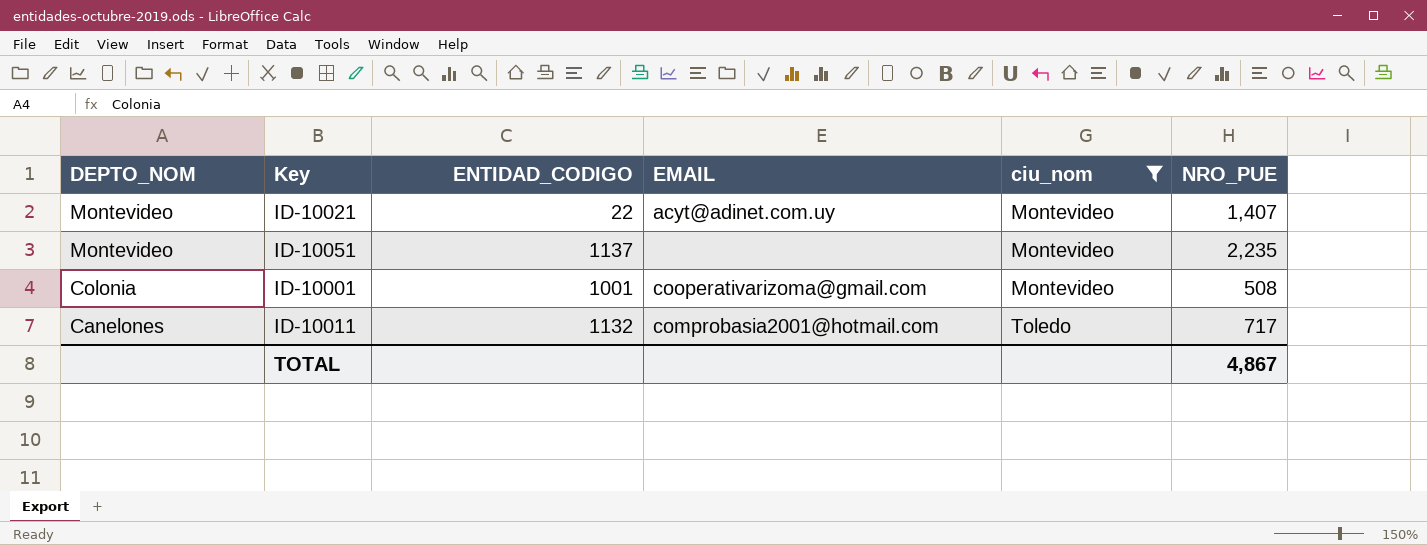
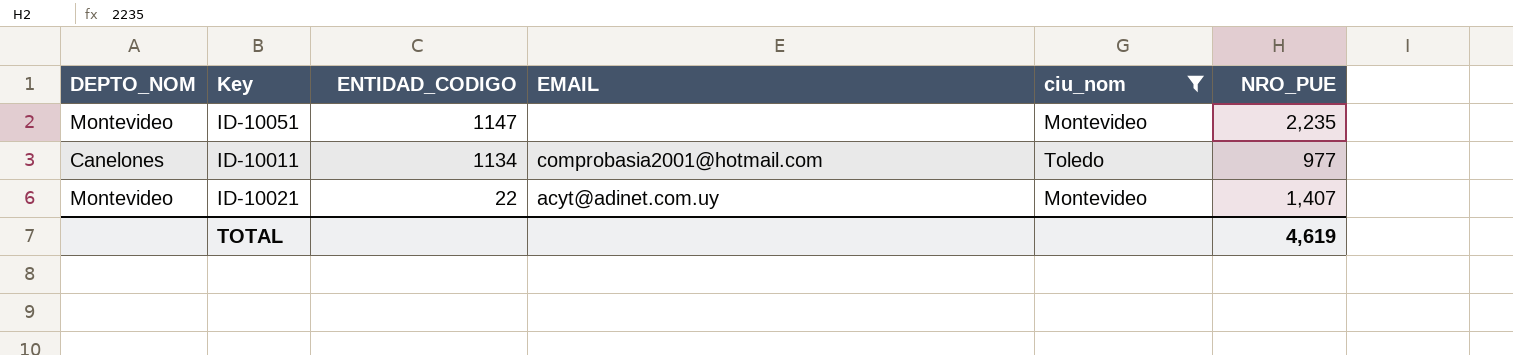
row order: DEPTO_NOM descending -> ENTIDAD_CODIGO descending
row ID-10001: Colonia | 1001 | cooperativarizoma@gmail.com | Montevideo | 508 -> none
ID-10051 | ENTIDAD_CODIGO: 1137 -> 1147
ID-10011 | ENTIDAD_CODIGO: 1132 -> 1134
ID-10011 | NRO_PUE: 717 -> 977
TOTAL | NRO_PUE: 4,867 -> 4,619

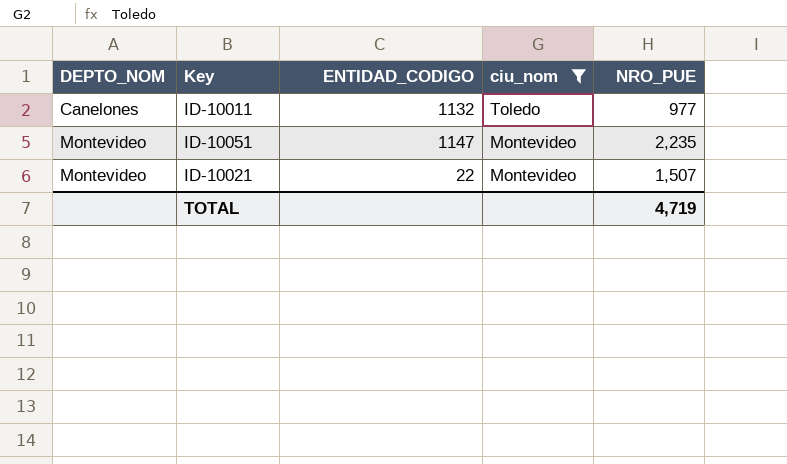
row order: ENTIDAD_CODIGO descending -> DEPTO_NOM ascending
column EMAIL | position: 4 -> none
ID-10011 | ENTIDAD_CODIGO: 1134 -> 1132
ID-10021 | NRO_PUE: 1,407 -> 1,507
TOTAL | NRO_PUE: 4,619 -> 4,719

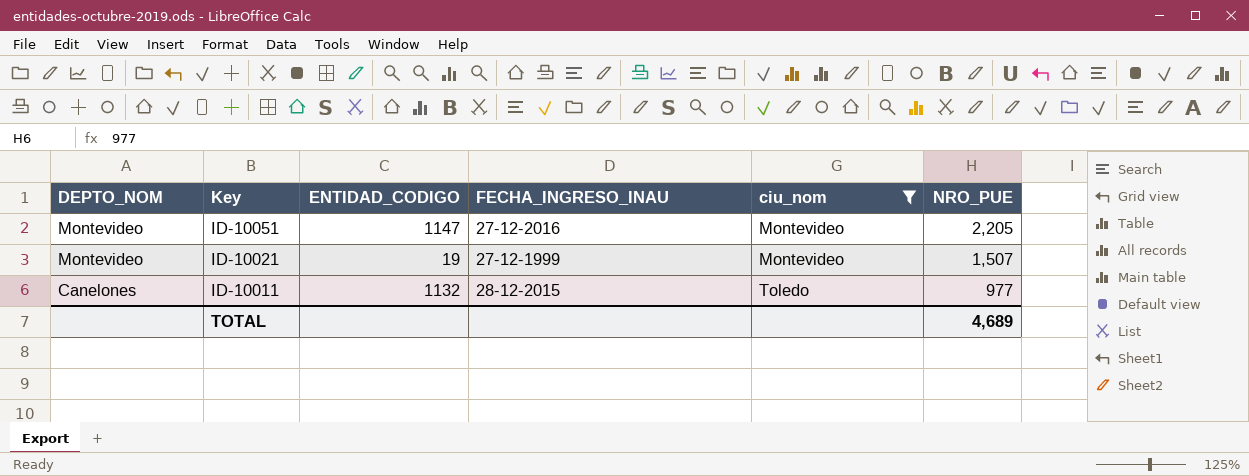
row order: DEPTO_NOM ascending -> DEPTO_NOM descending
column FECHA_INGRESO_INAU | position: none -> 4
ID-10051 | NRO_PUE: 2,235 -> 2,205
ID-10021 | ENTIDAD_CODIGO: 22 -> 19
TOTAL | NRO_PUE: 4,719 -> 4,689

